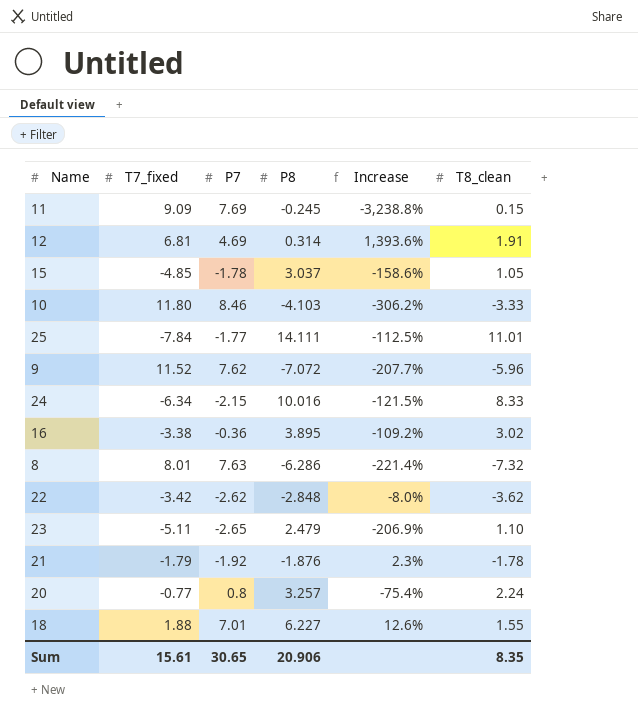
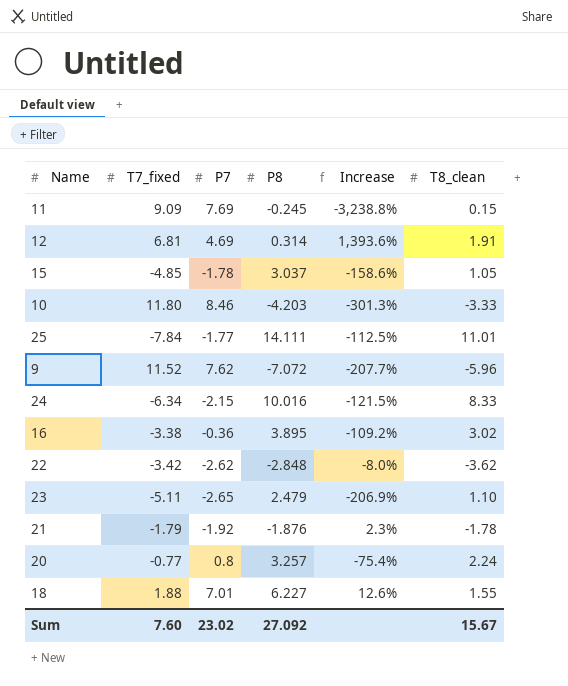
row 8: 8.01 | 7.63 | -6.286 | -221.4% | -7.32 -> none
10 | P8: -4.103 -> -4.203
10 | Increase: -306.2% -> -301.3%
Sum | T7_fixed: 15.61 -> 7.60
Sum | P7: 30.65 -> 23.02
Sum | P8: 20.906 -> 27.092
Sum | T8_clean: 8.35 -> 15.67

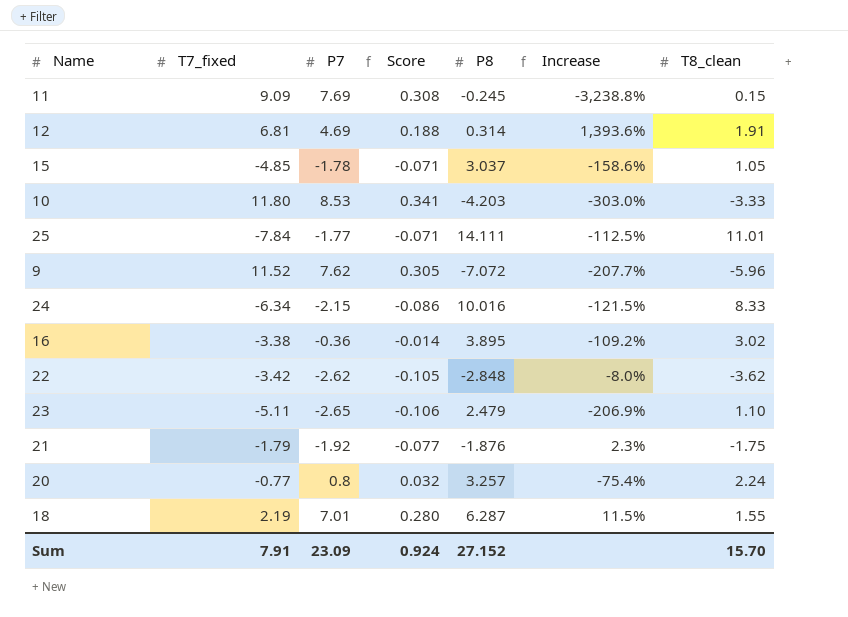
column Score | formula: none -> [P7] * 0.04
10 | P7: 8.46 -> 8.53
10 | Increase: -301.3% -> -303.0%
21 | T8_clean: -1.78 -> -1.75
18 | T7_fixed: 1.88 -> 2.19
18 | P8: 6.227 -> 6.287
18 | Increase: 12.6% -> 11.5%
Sum | T7_fixed: 7.60 -> 7.91
Sum | P7: 23.02 -> 23.09
Sum | P8: 27.092 -> 27.152
Sum | T8_clean: 15.67 -> 15.70

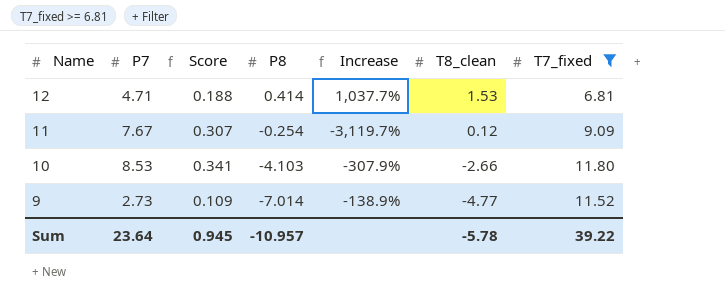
filter: none -> T7_fixed >= 6.81
row order: none -> Name descending
column T7_fixed | position: 2 -> 7
12 | P7: 4.69 -> 4.71
12 | P8: 0.314 -> 0.414
12 | Increase: 1,393.6% -> 1,037.7%
12 | T8_clean: 1.91 -> 1.53
11 | P7: 7.69 -> 7.67
11 | Score: 0.308 -> 0.307
11 | P8: -0.245 -> -0.254
11 | Increase: -3,238.8% -> -3,119.7%
11 | T8_clean: 0.15 -> 0.12
10 | P8: -4.203 -> -4.103
10 | Increase: -303.0% -> -307.9%
10 | T8_clean: -3.33 -> -2.66
9 | P7: 7.62 -> 2.73
9 | Score: 0.305 -> 0.109
9 | P8: -7.072 -> -7.014
9 | Increase: -207.7% -> -138.9%
9 | T8_clean: -5.96 -> -4.77
Sum | P7: 23.09 -> 23.64
Sum | Score: 0.924 -> 0.945
Sum | P8: 27.152 -> -10.957
Sum | T8_clean: 15.70 -> -5.78
Sum | T7_fixed: 7.91 -> 39.22

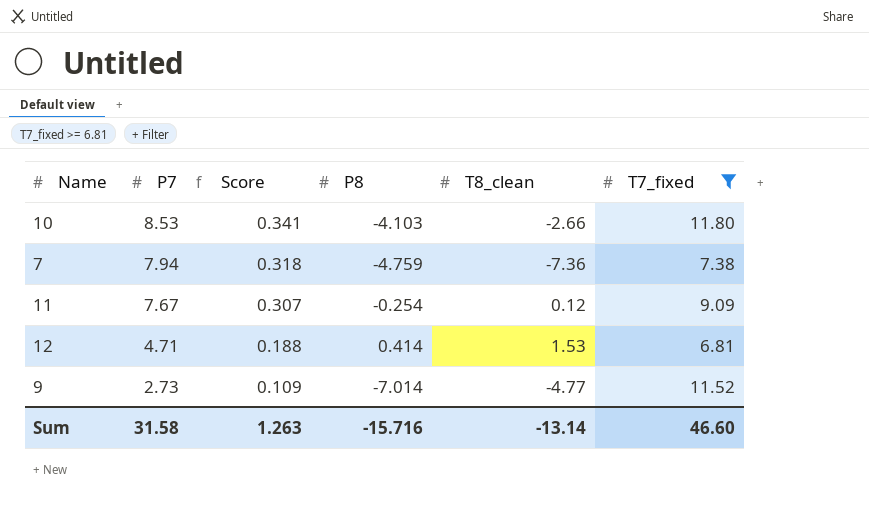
row order: Name descending -> P7 descending
column Increase | formula: ([P7] - [P8]) / [P8] -> none
row 7: none -> 7.94 | 0.318 | -4.759 | -7.36 | 7.38
Sum | P7: 23.64 -> 31.58
Sum | Score: 0.945 -> 1.263
Sum | P8: -10.957 -> -15.716
Sum | T8_clean: -5.78 -> -13.14
Sum | T7_fixed: 39.22 -> 46.60

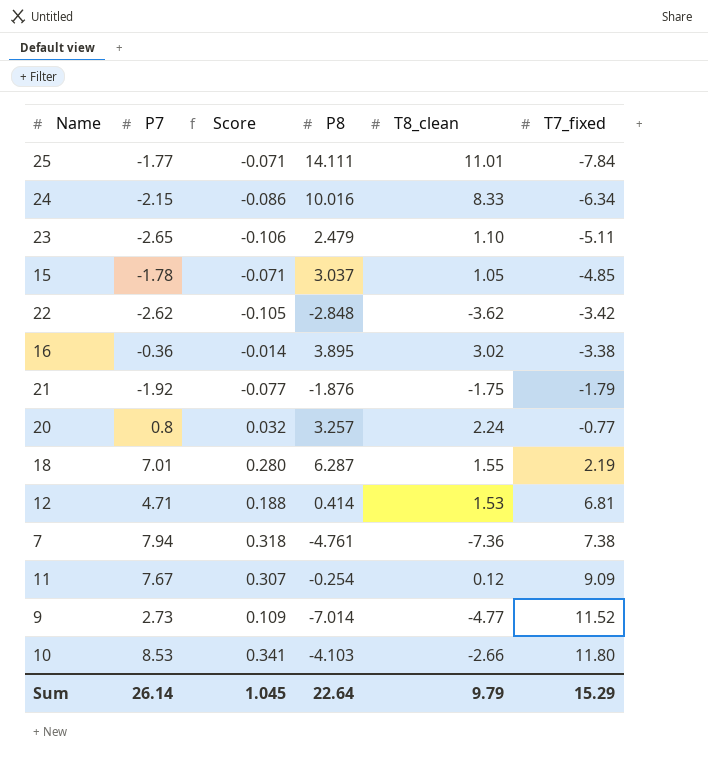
filter: T7_fixed >= 6.81 -> none
row order: P7 descending -> T7_fixed ascending
7 | P8: -4.759 -> -4.761
Sum | P7: 31.58 -> 26.14
Sum | Score: 1.263 -> 1.045
Sum | P8: -15.716 -> 22.64
Sum | T8_clean: -13.14 -> 9.79
Sum | T7_fixed: 46.60 -> 15.29

